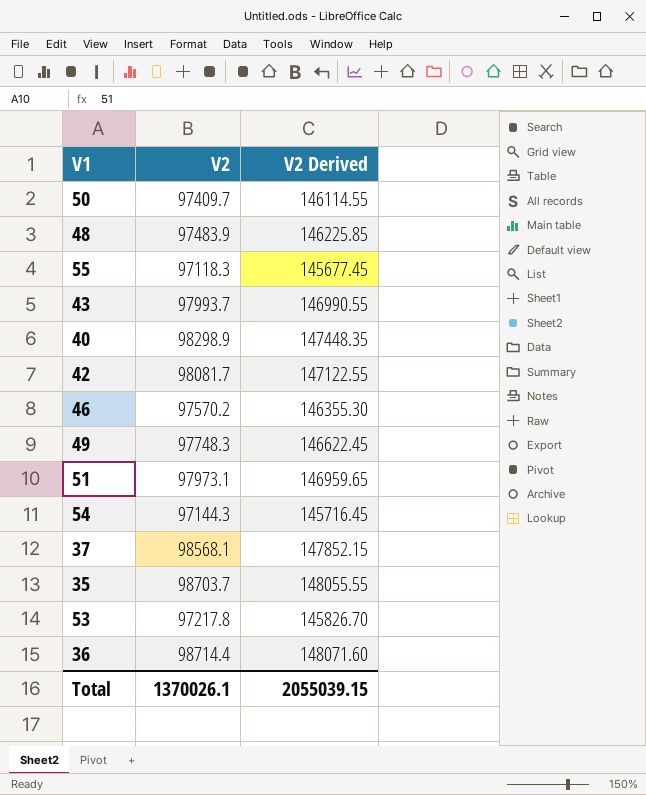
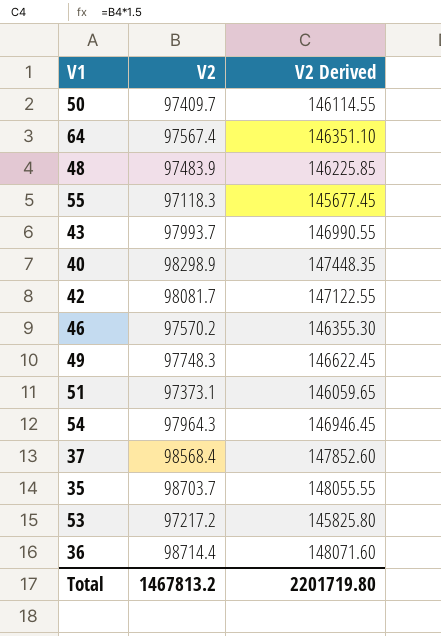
row 64: none -> 97567.4 | 146351.10
51 | V2: 97973.1 -> 97373.1
51 | V2 Derived: 146959.65 -> 146059.65
54 | V2: 97144.3 -> 97964.3
54 | V2 Derived: 145716.45 -> 146946.45
37 | V2: 98568.1 -> 98568.4
37 | V2 Derived: 147852.15 -> 147852.60
53 | V2: 97217.8 -> 97217.2
53 | V2 Derived: 145826.70 -> 145825.80
Total | V2: 1370026.1 -> 1467813.2
Total | V2 Derived: 2055039.15 -> 2201719.80

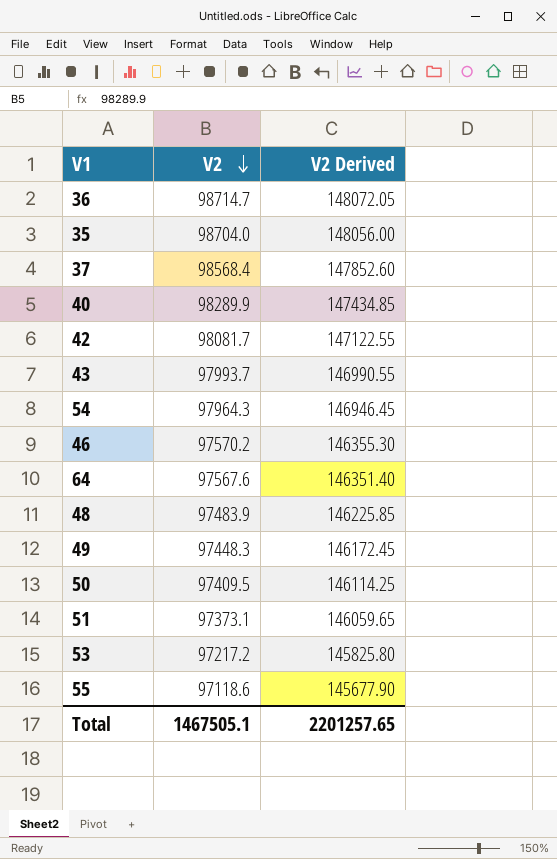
row order: none -> V2 descending
36 | V2: 98714.4 -> 98714.7
36 | V2 Derived: 148071.60 -> 148072.05
35 | V2: 98703.7 -> 98704.0
35 | V2 Derived: 148055.55 -> 148056.00
40 | V2: 98298.9 -> 98289.9
40 | V2 Derived: 147448.35 -> 147434.85
64 | V2: 97567.4 -> 97567.6
64 | V2 Derived: 146351.10 -> 146351.40
49 | V2: 97748.3 -> 97448.3
49 | V2 Derived: 146622.45 -> 146172.45
50 | V2: 97409.7 -> 97409.5
50 | V2 Derived: 146114.55 -> 146114.25
55 | V2: 97118.3 -> 97118.6
55 | V2 Derived: 145677.45 -> 145677.90
Total | V2: 1467813.2 -> 1467505.1
Total | V2 Derived: 2201719.80 -> 2201257.65

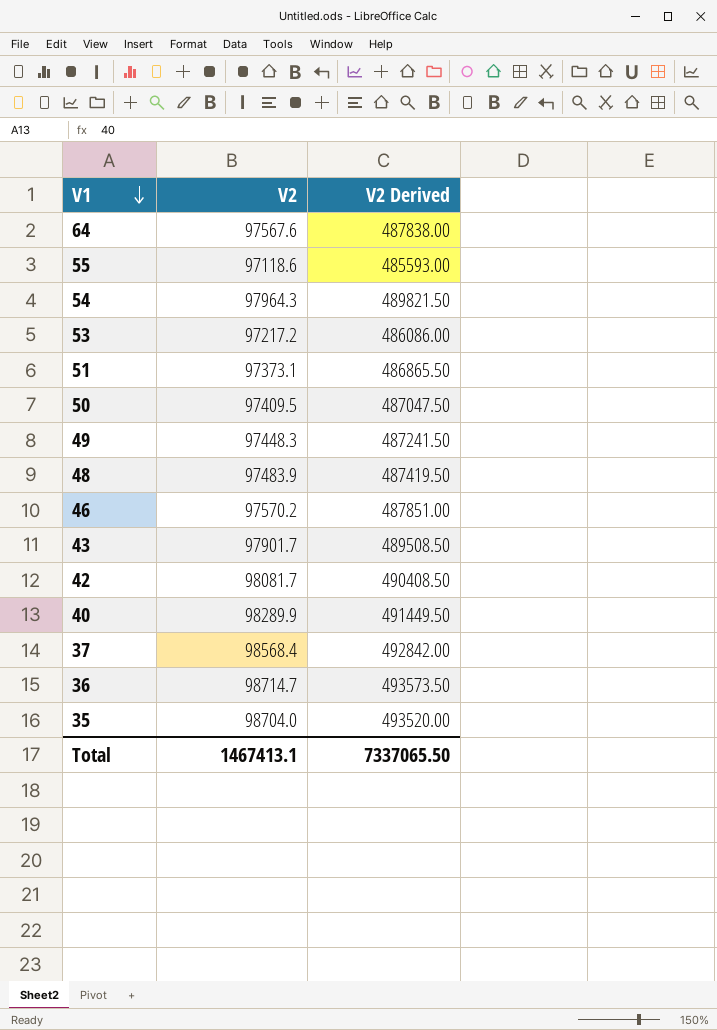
row order: V2 descending -> V1 descending
column V2 Derived | formula: [V2] * 1.5 -> [V2] * 5
43 | V2: 97993.7 -> 97901.7
Total | V2: 1467505.1 -> 1467413.1
Total | V2 Derived: 2201257.65 -> 7337065.50

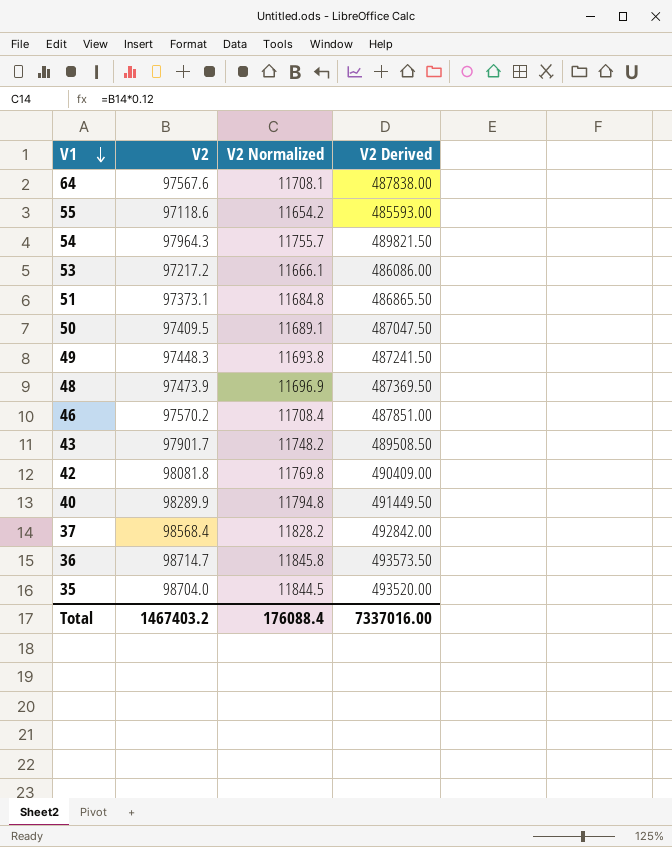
column V2 Normalized | formula: none -> [V2] * 0.12
48 | V2: 97483.9 -> 97473.9
48 | V2 Derived: 487419.50 -> 487369.50
42 | V2: 98081.7 -> 98081.8
42 | V2 Derived: 490408.50 -> 490409.00
Total | V2: 1467413.1 -> 1467403.2
Total | V2 Derived: 7337065.50 -> 7337016.00

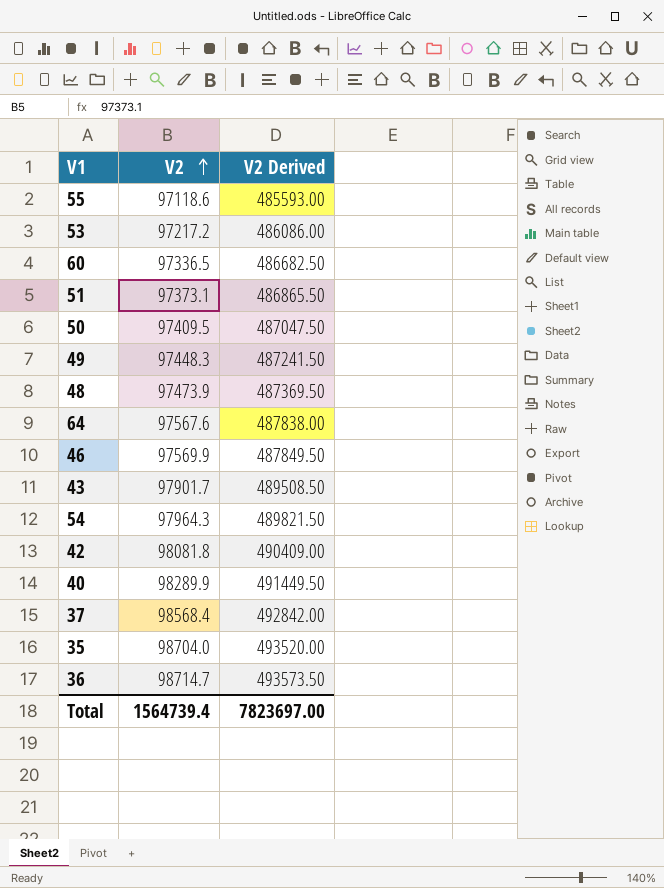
row order: V1 descending -> V2 ascending
column V2 Normalized | formula: [V2] * 0.12 -> none
row 60: none -> 97336.5 | 486682.50
46 | V2: 97570.2 -> 97569.9
46 | V2 Derived: 487851.00 -> 487849.50
Total | V2: 1467403.2 -> 1564739.4
Total | V2 Derived: 7337016.00 -> 7823697.00

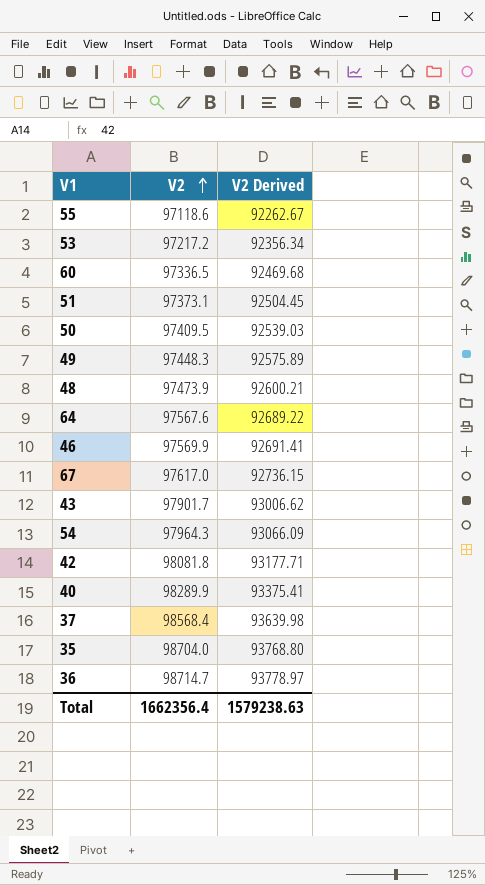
column V2 Derived | formula: [V2] * 5 -> [V2] * 0.95
row 67: none -> 97617.0 | 92736.15
Total | V2: 1564739.4 -> 1662356.4
Total | V2 Derived: 7823697.00 -> 1579238.63

